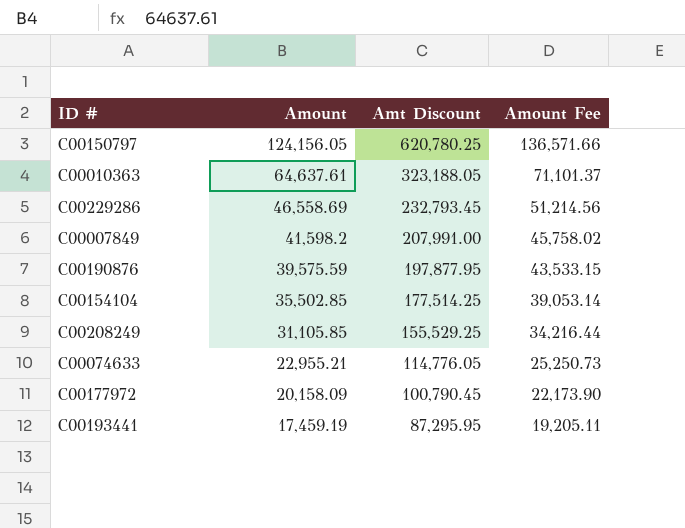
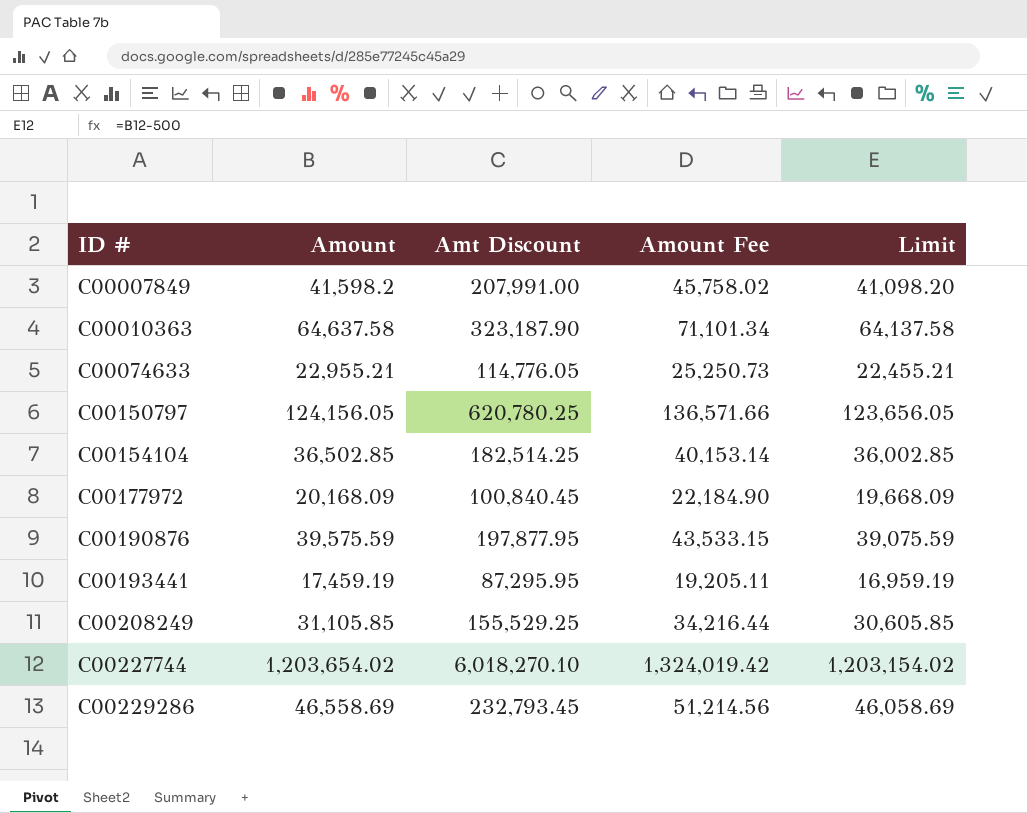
row order: Amount descending -> ID # ascending
column Limit | formula: none -> [Amount] - 500
C00010363 | Amount: 64,637.61 -> 64,637.58
C00010363 | Amt Discount: 323,188.05 -> 323,187.90
C00010363 | Amount Fee: 71,101.37 -> 71,101.34
C00154104 | Amount: 35,502.85 -> 36,502.85
C00154104 | Amt Discount: 177,514.25 -> 182,514.25
C00154104 | Amount Fee: 39,053.14 -> 40,153.14
C00177972 | Amount: 20,158.09 -> 20,168.09
C00177972 | Amt Discount: 100,790.45 -> 100,840.45
C00177972 | Amount Fee: 22,173.90 -> 22,184.90
row C00227744: none -> 1,203,654.02 | 6,018,270.10 | 1,324,019.42 | 1,203,154.02

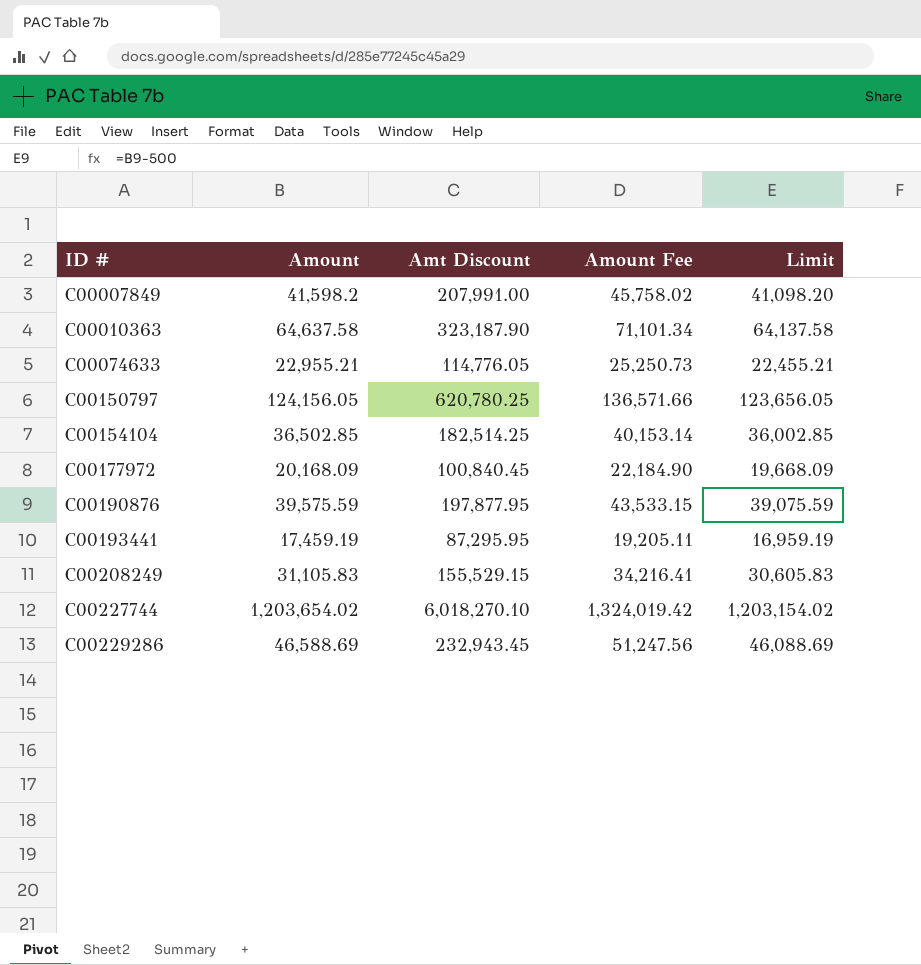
C00208249 | Amount: 31,105.85 -> 31,105.83
C00208249 | Amt Discount: 155,529.25 -> 155,529.15
C00208249 | Amount Fee: 34,216.44 -> 34,216.41
C00208249 | Limit: 30,605.85 -> 30,605.83
C00229286 | Amount: 46,558.69 -> 46,588.69
C00229286 | Amt Discount: 232,793.45 -> 232,943.45
C00229286 | Amount Fee: 51,214.56 -> 51,247.56
C00229286 | Limit: 46,058.69 -> 46,088.69

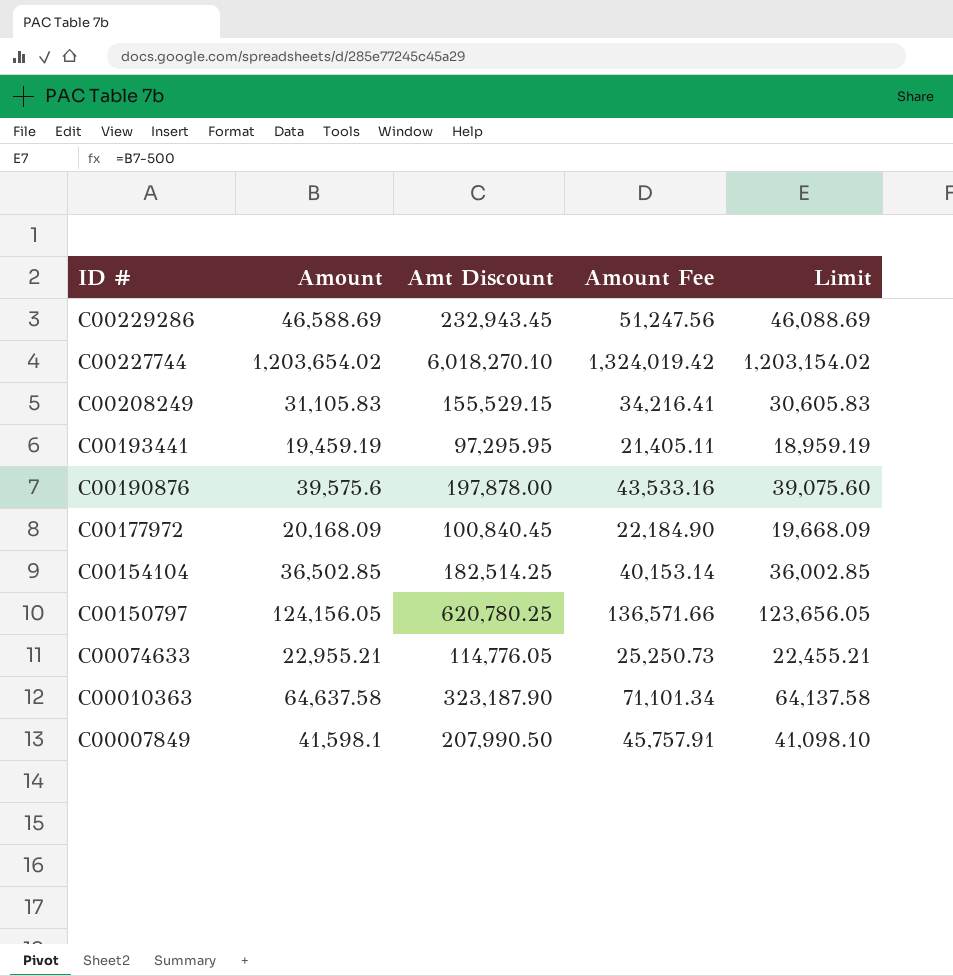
row order: ID # ascending -> ID # descending
C00193441 | Amount: 17,459.19 -> 19,459.19
C00193441 | Amt Discount: 87,295.95 -> 97,295.95
C00193441 | Amount Fee: 19,205.11 -> 21,405.11
C00193441 | Limit: 16,959.19 -> 18,959.19
C00190876 | Amount: 39,575.59 -> 39,575.6
C00190876 | Amt Discount: 197,877.95 -> 197,878.00
C00190876 | Amount Fee: 43,533.15 -> 43,533.16
C00190876 | Limit: 39,075.59 -> 39,075.60
C00007849 | Amount: 41,598.2 -> 41,598.1
C00007849 | Amt Discount: 207,991.00 -> 207,990.50
C00007849 | Amount Fee: 45,758.02 -> 45,757.91
C00007849 | Limit: 41,098.20 -> 41,098.10

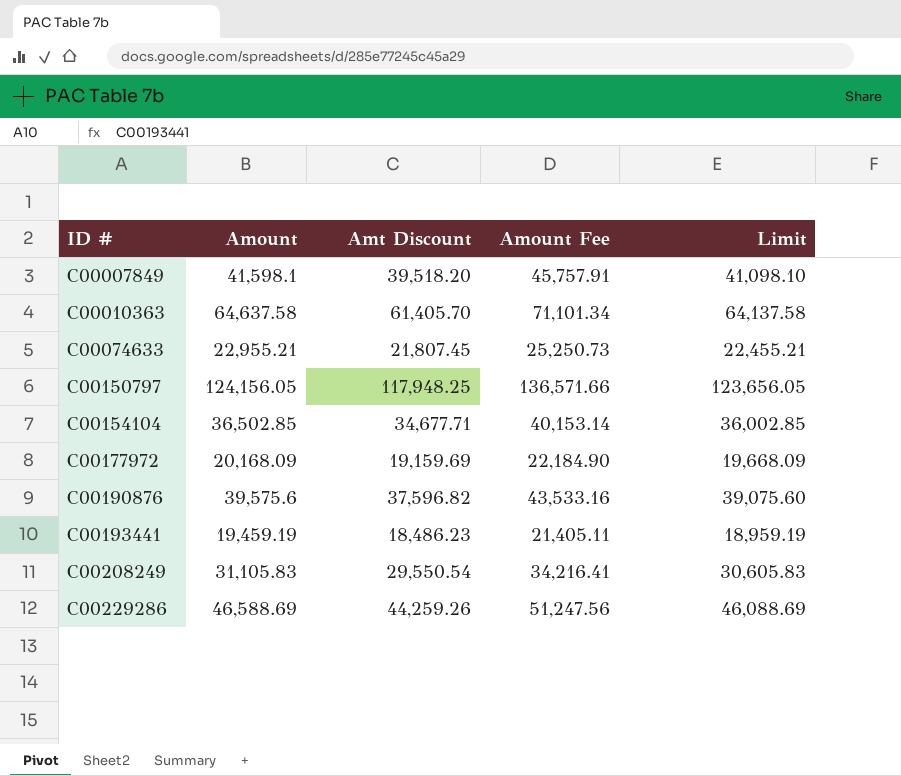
row order: ID # descending -> ID # ascending
column Amt Discount | formula: [Amount] * 5 -> [Amount] * 0.95
row C00227744: 1,203,654.02 | 6,018,270.10 | 1,324,019.42 | 1,203,154.02 -> none

